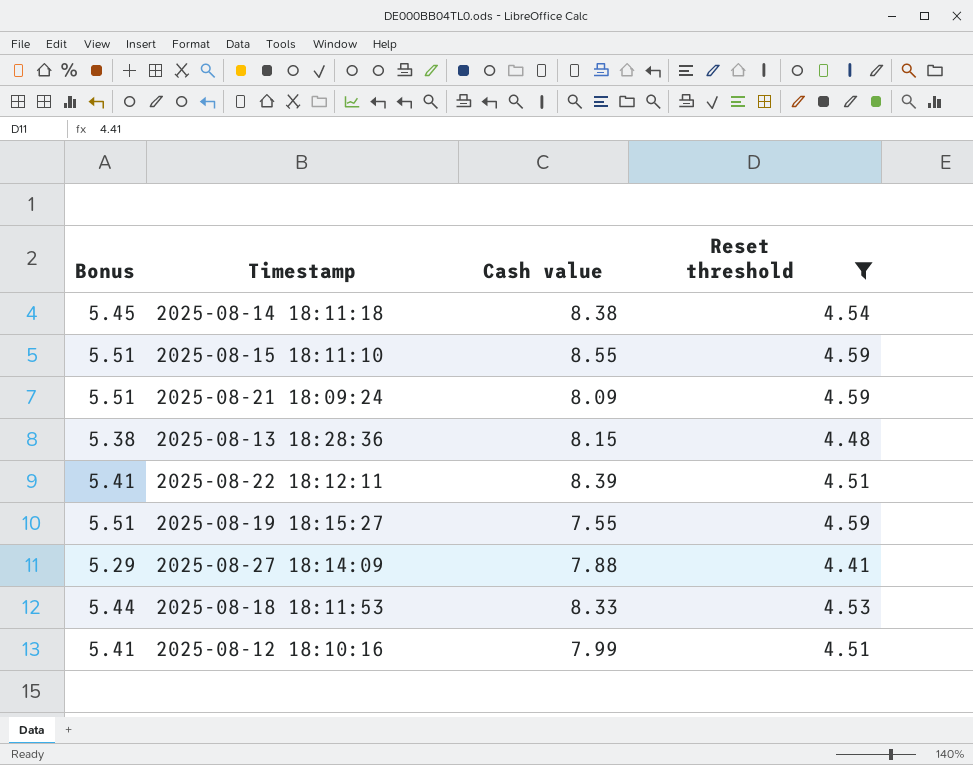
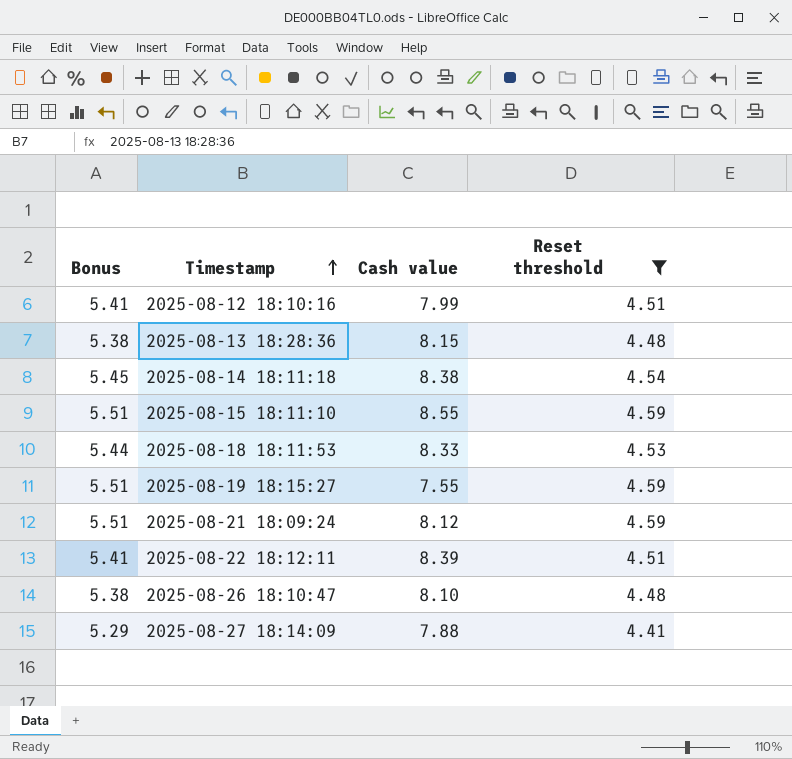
row order: none -> Timestamp ascending
2025-08-21 18:09:24 | Cash value: 8.09 -> 8.12
row 2025-08-26 18:10:47: none -> 5.38 | 8.10 | 4.48

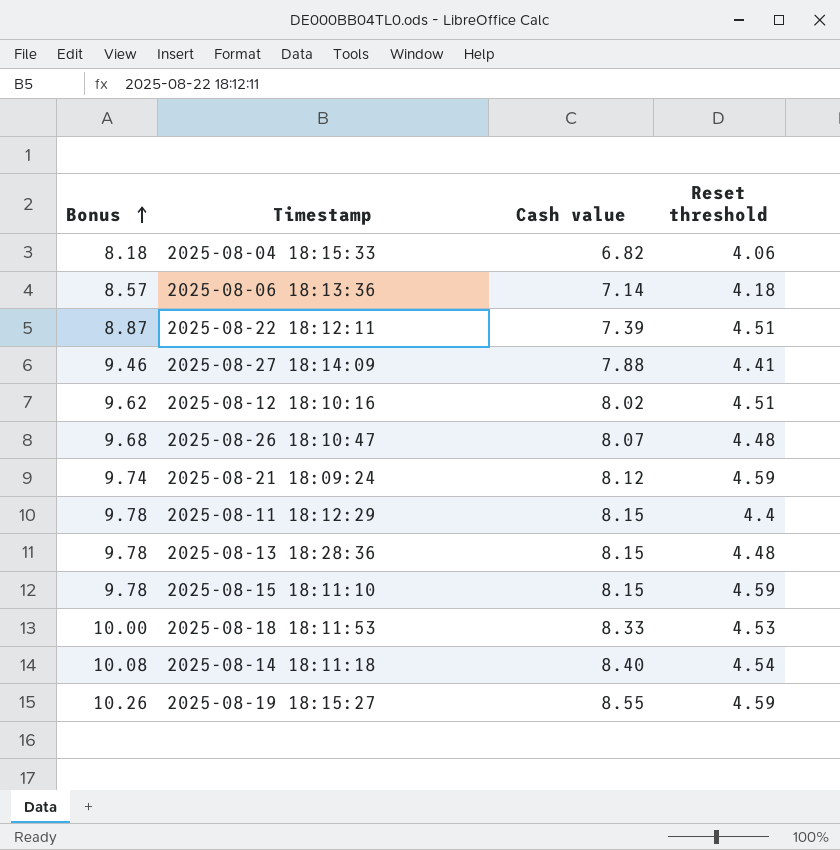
filter: Reset threshold >= 4.41 -> none
row order: Timestamp ascending -> Bonus ascending
column Bonus | formula: [Reset threshold] * 1.2 -> [Cash value] * 1.2
2025-08-22 18:12:11 | Cash value: 8.39 -> 7.39
2025-08-12 18:10:16 | Cash value: 7.99 -> 8.02
2025-08-26 18:10:47 | Cash value: 8.10 -> 8.07
2025-08-15 18:11:10 | Cash value: 8.55 -> 8.15
2025-08-14 18:11:18 | Cash value: 8.38 -> 8.40
2025-08-19 18:15:27 | Cash value: 7.55 -> 8.55

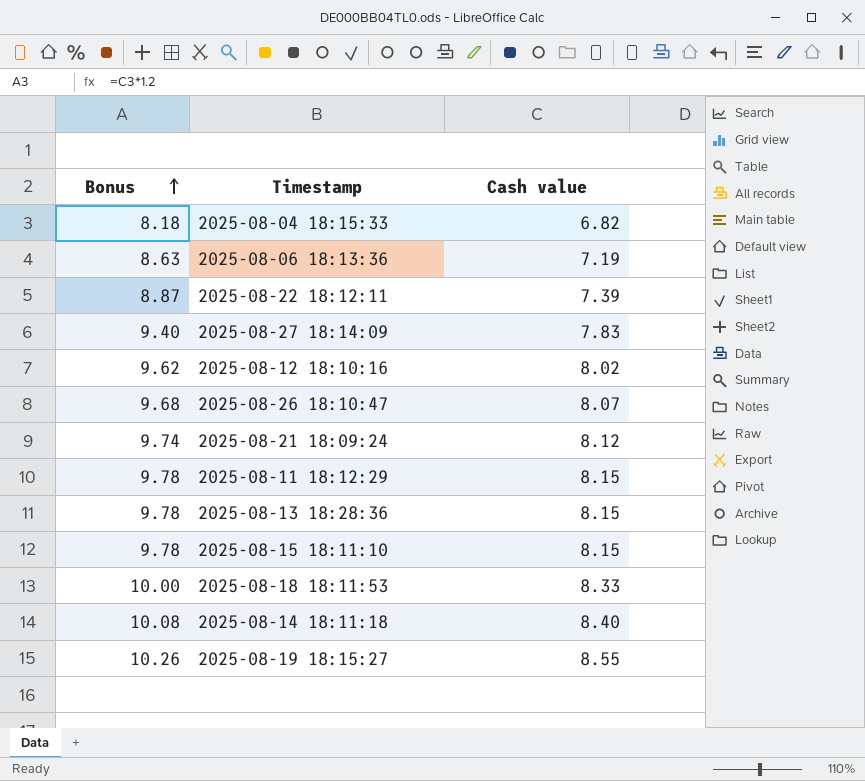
column Reset threshold | position: 4 -> none
2025-08-06 18:13:36 | Bonus: 8.57 -> 8.63
2025-08-06 18:13:36 | Cash value: 7.14 -> 7.19
2025-08-27 18:14:09 | Bonus: 9.46 -> 9.40
2025-08-27 18:14:09 | Cash value: 7.88 -> 7.83

